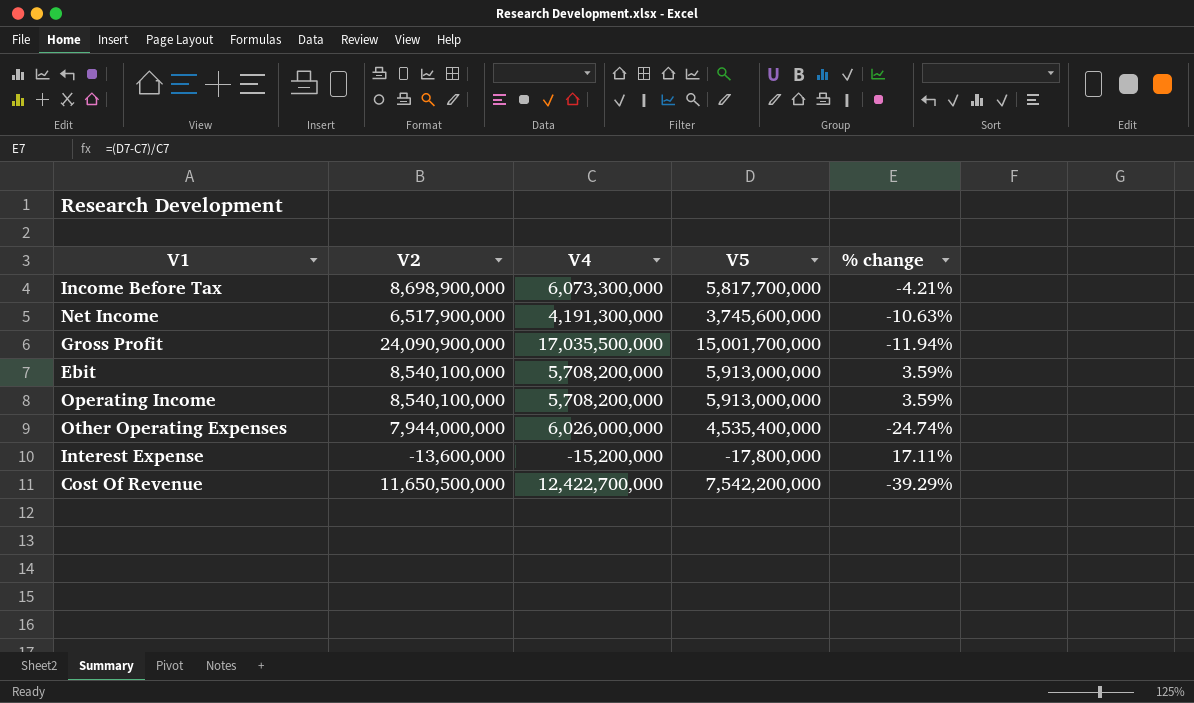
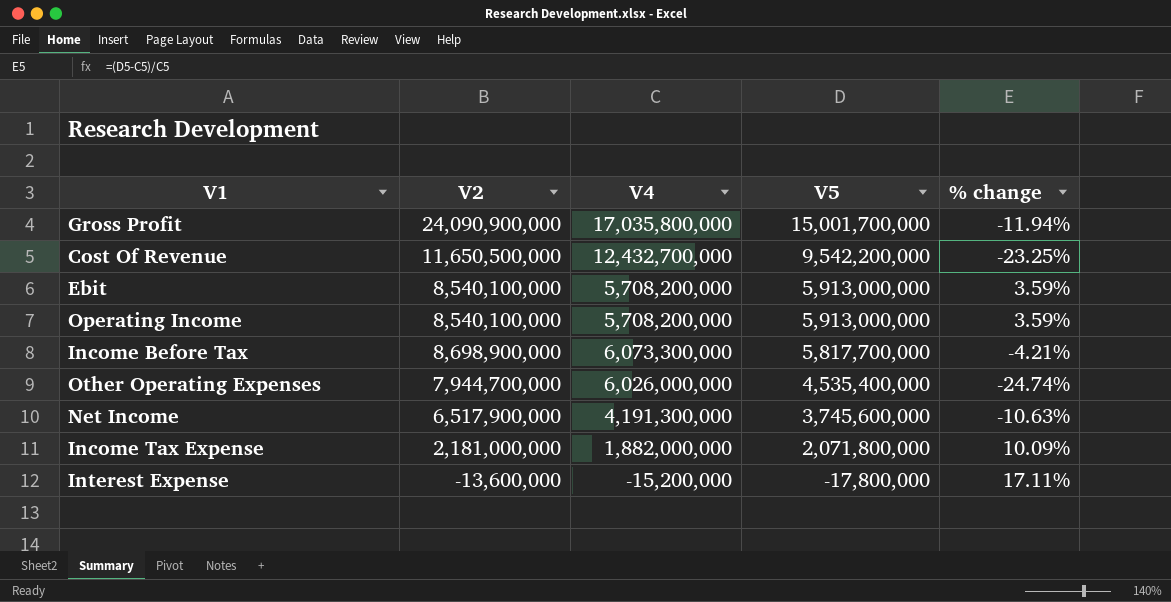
row order: none -> V5 descending
Gross Profit | V4: 17,035,500,000 -> 17,035,800,000
Cost Of Revenue | V4: 12,422,700,000 -> 12,432,700,000
Cost Of Revenue | V5: 7,542,200,000 -> 9,542,200,000
Cost Of Revenue | % change: -39.29% -> -23.25%
Other Operating Expenses | V2: 7,944,000,000 -> 7,944,700,000
row Income Tax Expense: none -> 2,181,000,000 | 1,882,000,000 | 2,071,800,000 | 10.09%

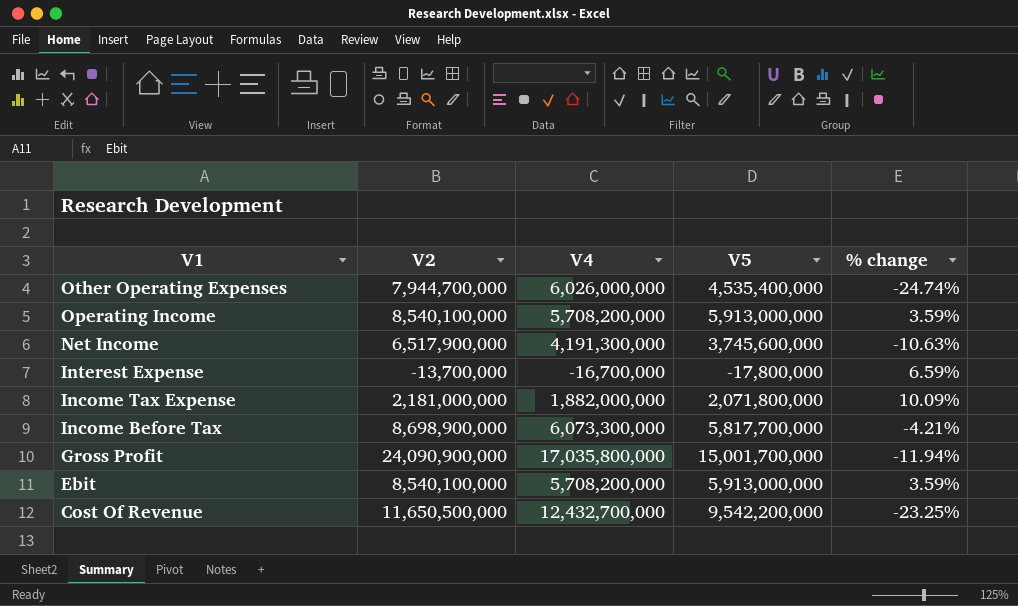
row order: V5 descending -> V1 descending
Interest Expense | V2: -13,600,000 -> -13,700,000
Interest Expense | V4: -15,200,000 -> -16,700,000
Interest Expense | % change: 17.11% -> 6.59%

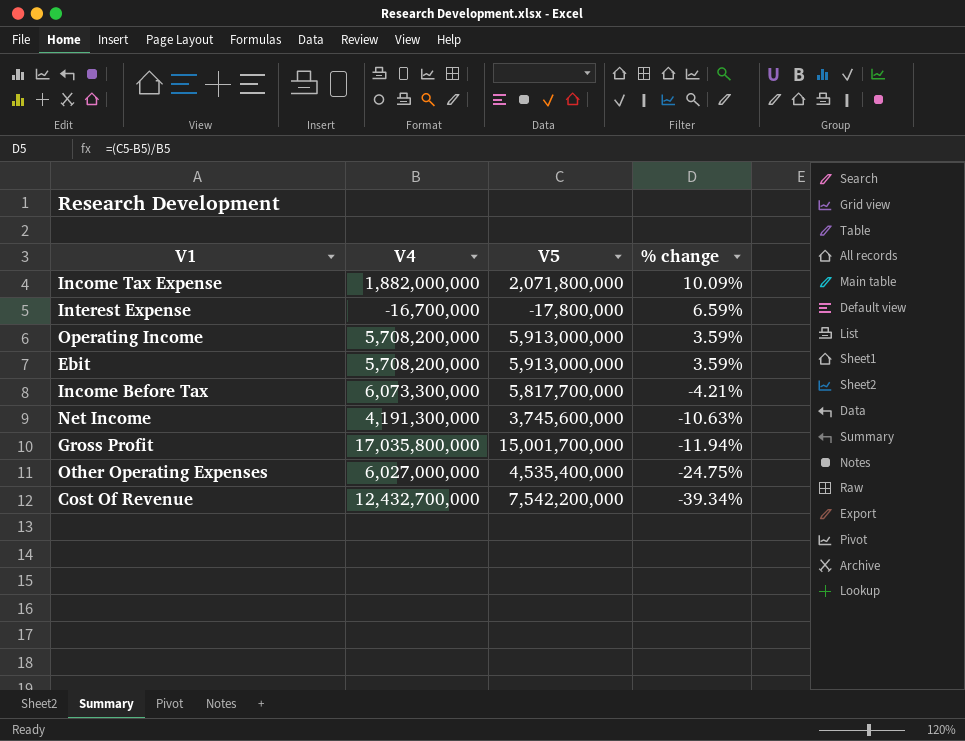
row order: V1 descending -> % change descending
column V2 | position: 2 -> none
Other Operating Expenses | V4: 6,026,000,000 -> 6,027,000,000
Other Operating Expenses | % change: -24.74% -> -24.75%
Cost Of Revenue | V5: 9,542,200,000 -> 7,542,200,000
Cost Of Revenue | % change: -23.25% -> -39.34%

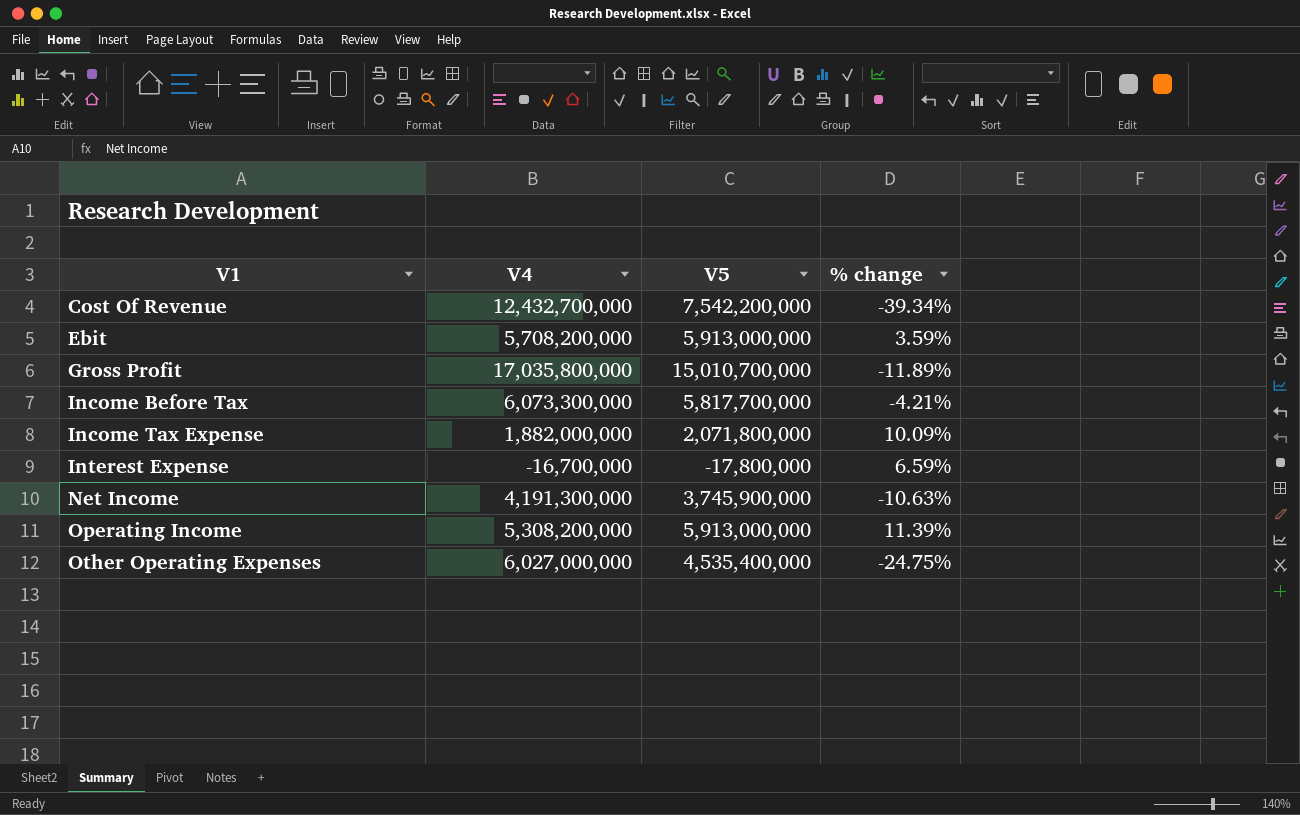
row order: % change descending -> V1 ascending
Gross Profit | V5: 15,001,700,000 -> 15,010,700,000
Gross Profit | % change: -11.94% -> -11.89%
Net Income | V5: 3,745,600,000 -> 3,745,900,000
Operating Income | V4: 5,708,200,000 -> 5,308,200,000
Operating Income | % change: 3.59% -> 11.39%

